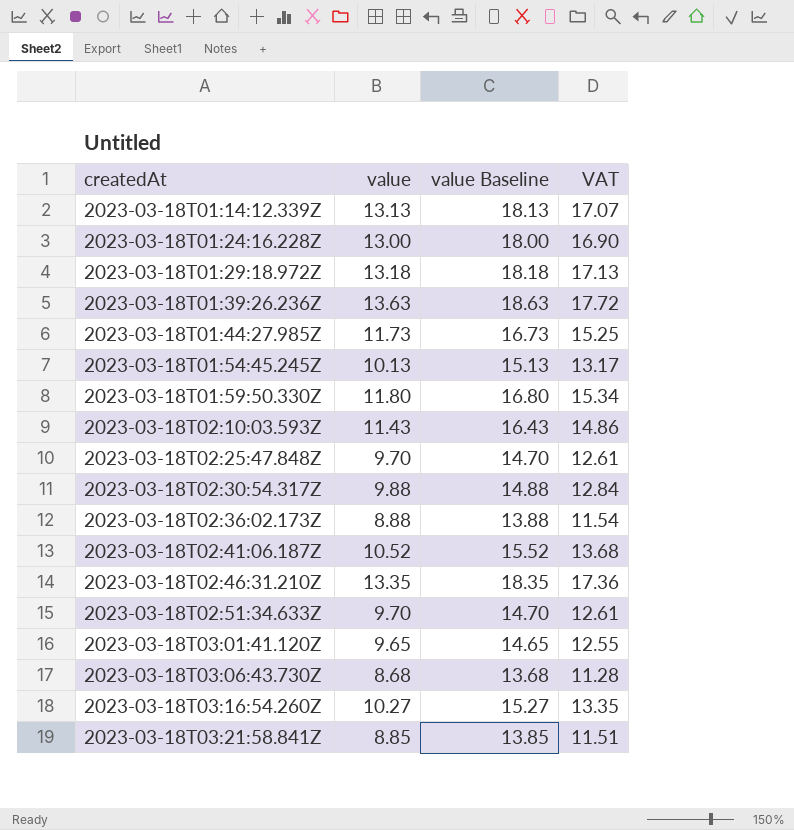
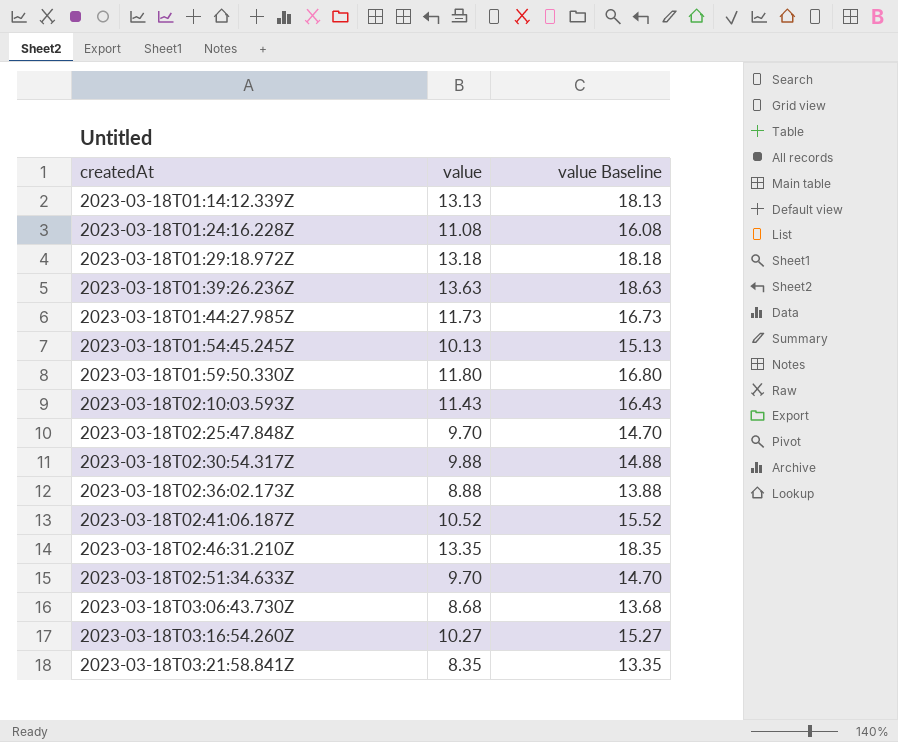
column VAT | formula: [value] * 1.3 -> none
row 2023-03-18T03:01:41.120Z: 9.65 | 14.65 | 12.55 -> none
2023-03-18T01:24:16.228Z | value: 13.00 -> 11.08
2023-03-18T01:24:16.228Z | value Baseline: 18.00 -> 16.08
2023-03-18T03:21:58.841Z | value: 8.85 -> 8.35
2023-03-18T03:21:58.841Z | value Baseline: 13.85 -> 13.35

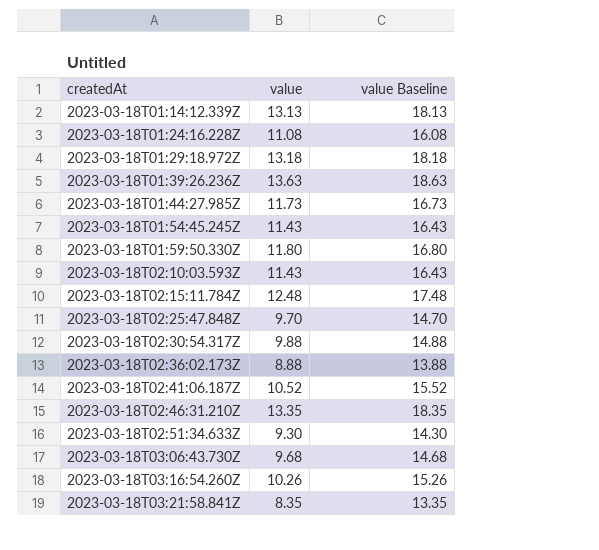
2023-03-18T01:54:45.245Z | value: 10.13 -> 11.43
2023-03-18T01:54:45.245Z | value Baseline: 15.13 -> 16.43
row 2023-03-18T02:15:11.784Z: none -> 12.48 | 17.48
2023-03-18T02:51:34.633Z | value: 9.70 -> 9.30
2023-03-18T02:51:34.633Z | value Baseline: 14.70 -> 14.30
2023-03-18T03:06:43.730Z | value: 8.68 -> 9.68
2023-03-18T03:06:43.730Z | value Baseline: 13.68 -> 14.68
2023-03-18T03:16:54.260Z | value: 10.27 -> 10.26
2023-03-18T03:16:54.260Z | value Baseline: 15.27 -> 15.26

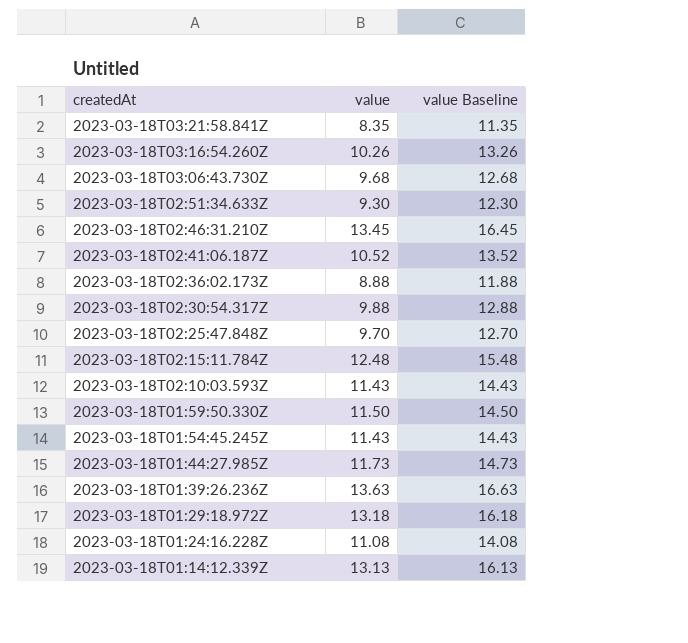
row order: createdAt ascending -> createdAt descending
column value Baseline | formula: [value] + 5 -> [value] + 3
2023-03-18T02:46:31.210Z | value: 13.35 -> 13.45
2023-03-18T01:59:50.330Z | value: 11.80 -> 11.50

